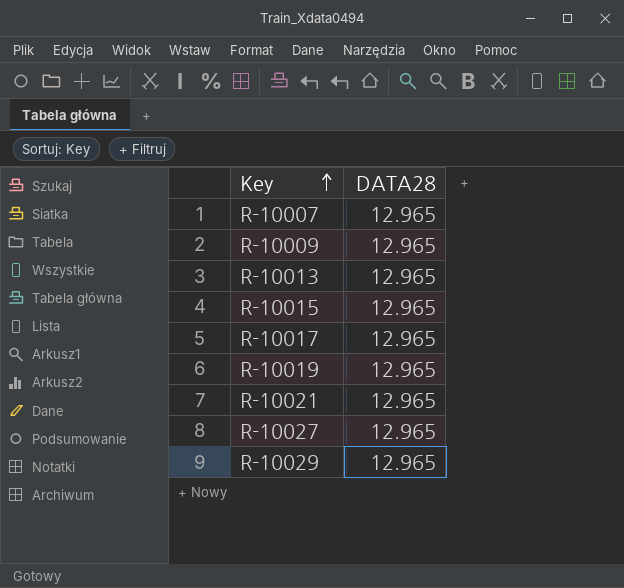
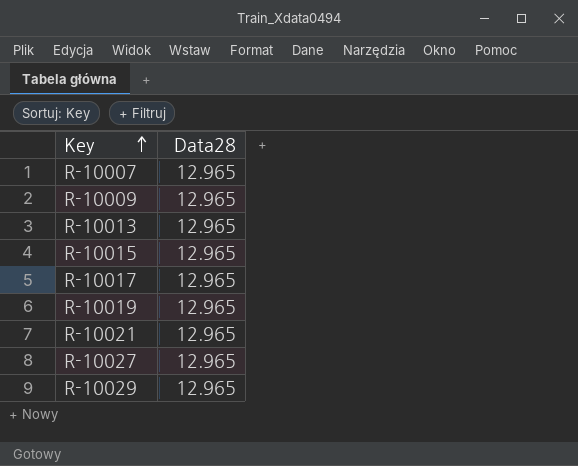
column name: DATA28 -> Data28

